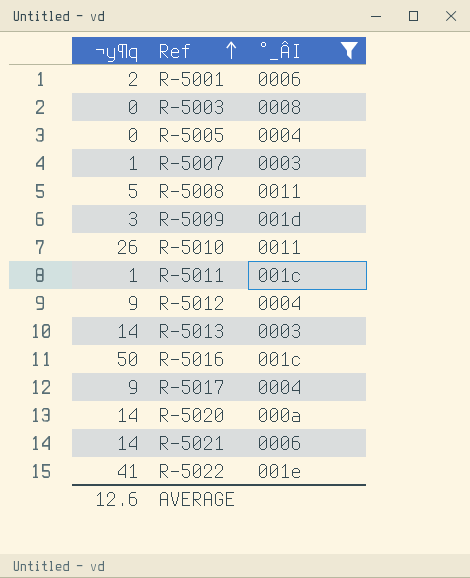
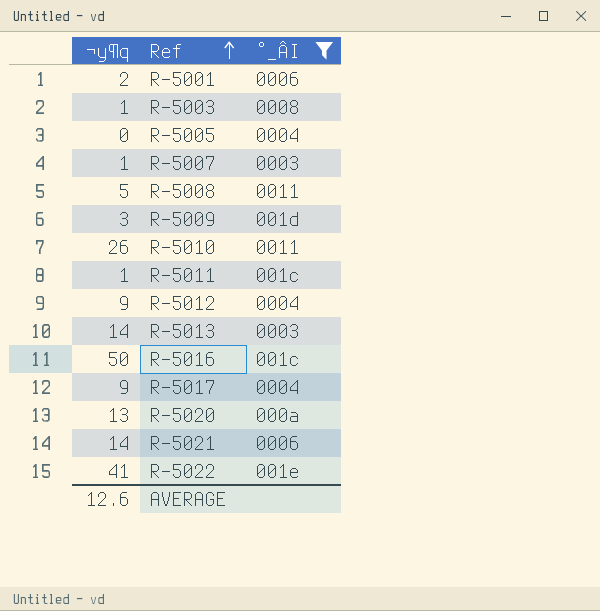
R-5003 | ¬y¶q: 0 -> 1
R-5020 | ¬y¶q: 14 -> 13

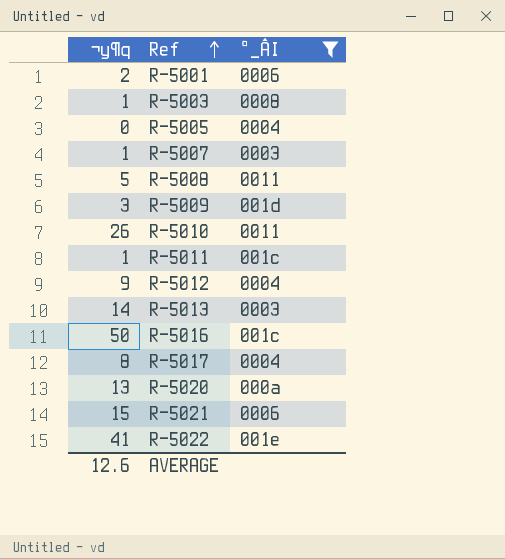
R-5017 | ¬y¶q: 9 -> 8
R-5021 | ¬y¶q: 14 -> 15

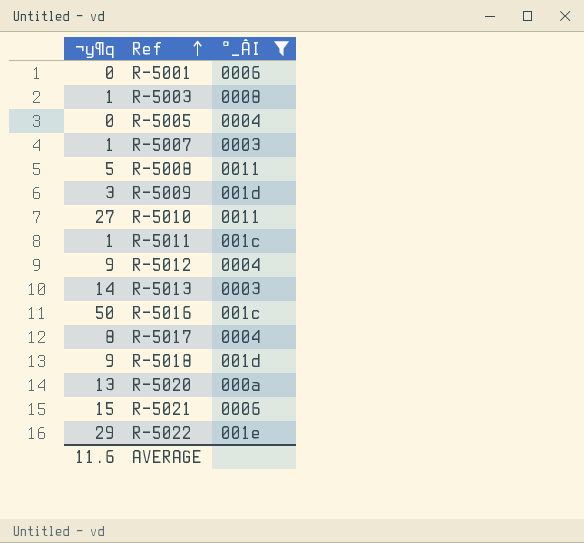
R-5001 | ¬y¶q: 2 -> 0
R-5010 | ¬y¶q: 26 -> 27
row R-5018: none -> 9 | 001d
R-5022 | ¬y¶q: 41 -> 29
AVERAGE | ¬y¶q: 12.6 -> 11.6

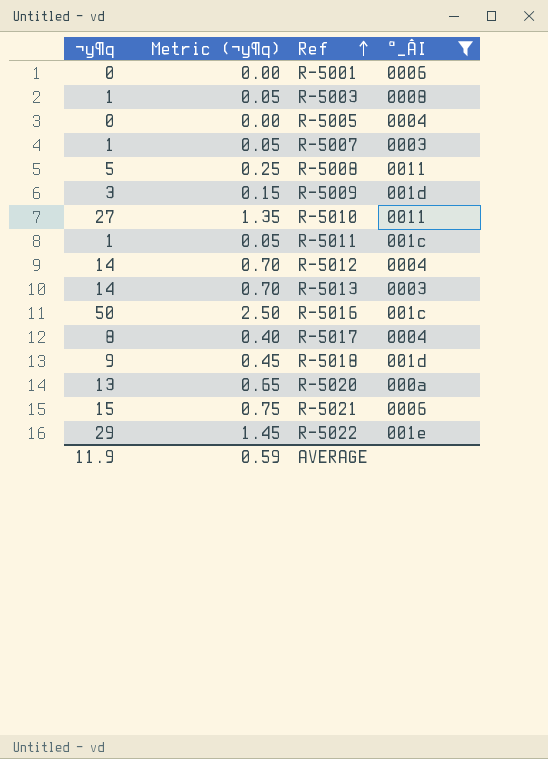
column Metric (¬y¶q) | formula: none -> [¬y¶q] * 0.05
R-5012 | ¬y¶q: 9 -> 14
AVERAGE | ¬y¶q: 11.6 -> 11.9

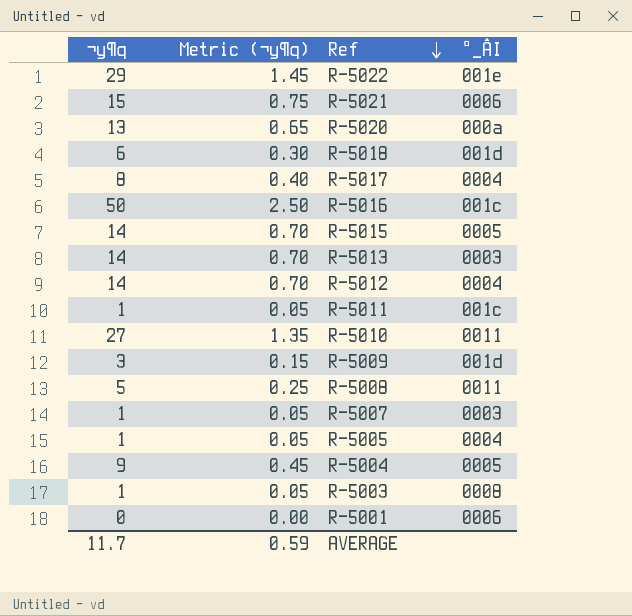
filter: °_ÂI != 0005 -> none
row order: Ref ascending -> Ref descending
R-5018 | ¬y¶q: 9 -> 6
R-5018 | Metric (¬y¶q): 0.45 -> 0.30
R-5005 | ¬y¶q: 0 -> 1
R-5005 | Metric (¬y¶q): 0.00 -> 0.05
AVERAGE | ¬y¶q: 11.9 -> 11.7

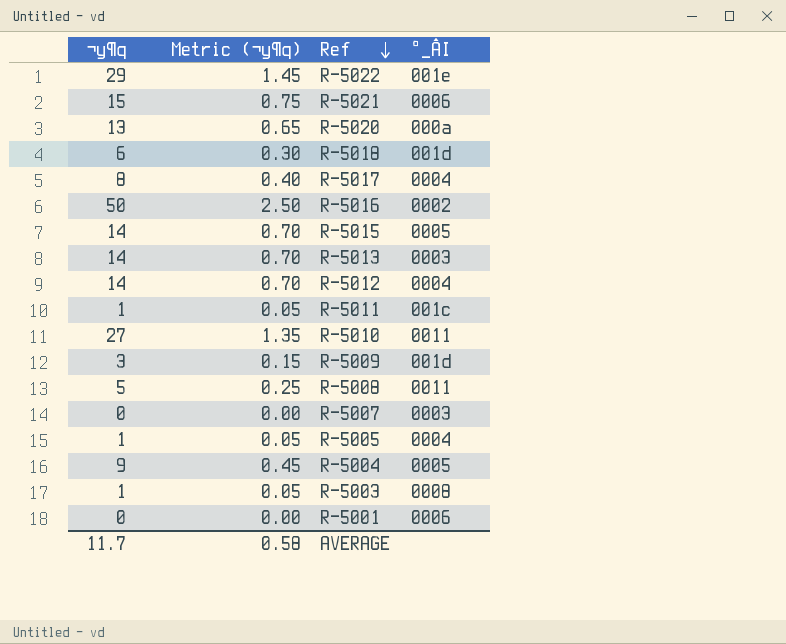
R-5016 | °_ÂI: 001c -> 0002
R-5007 | ¬y¶q: 1 -> 0
R-5007 | Metric (¬y¶q): 0.05 -> 0.00
AVERAGE | Metric (¬y¶q): 0.59 -> 0.58

